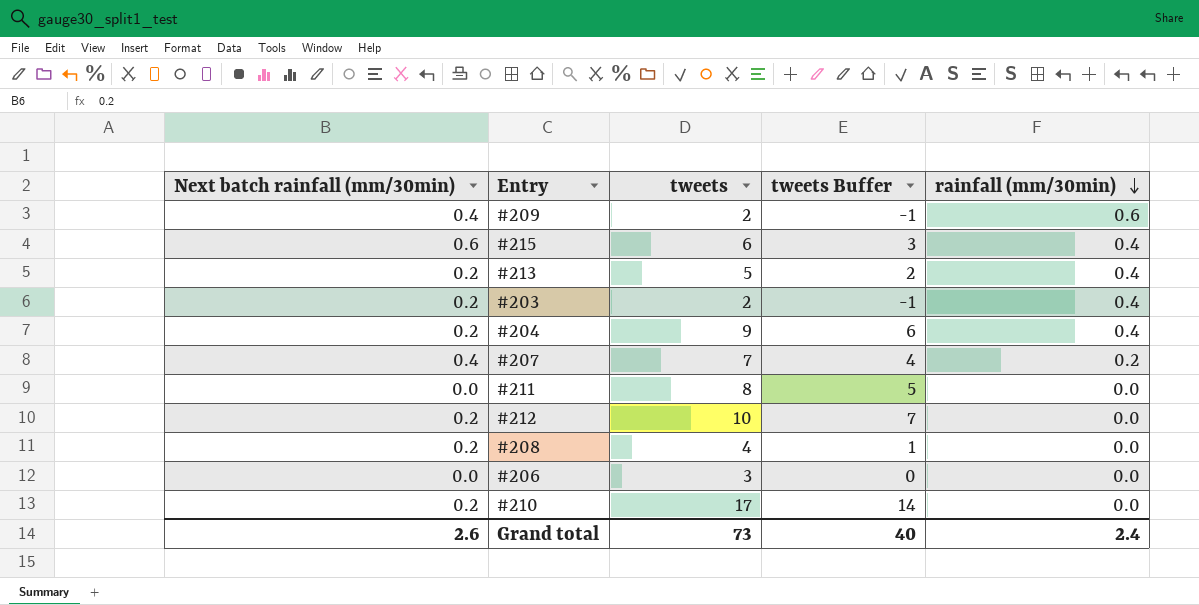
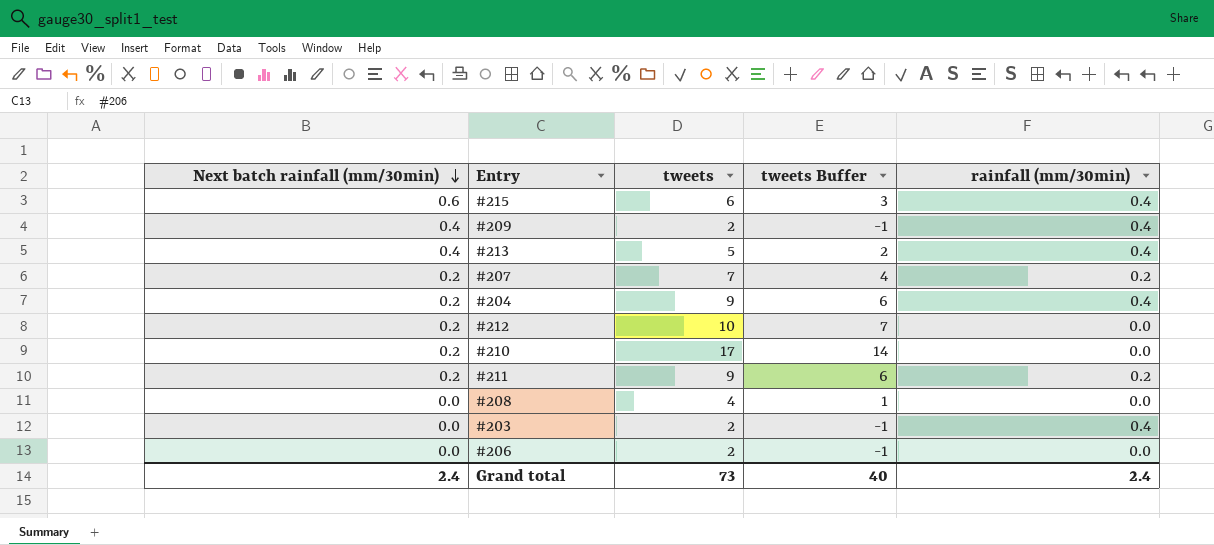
row order: rainfall (mm/30min) descending -> Next batch rainfall (mm/30min) descending
#209 | rainfall (mm/30min): 0.6 -> 0.4
#213 | Next batch rainfall (mm/30min): 0.2 -> 0.4
#207 | Next batch rainfall (mm/30min): 0.4 -> 0.2
#211 | Next batch rainfall (mm/30min): 0.0 -> 0.2
#211 | tweets: 8 -> 9
#211 | tweets Buffer: 5 -> 6
#211 | rainfall (mm/30min): 0.0 -> 0.2
#208 | Next batch rainfall (mm/30min): 0.2 -> 0.0
#203 | Next batch rainfall (mm/30min): 0.2 -> 0.0
#206 | tweets: 3 -> 2
#206 | tweets Buffer: 0 -> -1
Grand total | Next batch rainfall (mm/30min): 2.6 -> 2.4

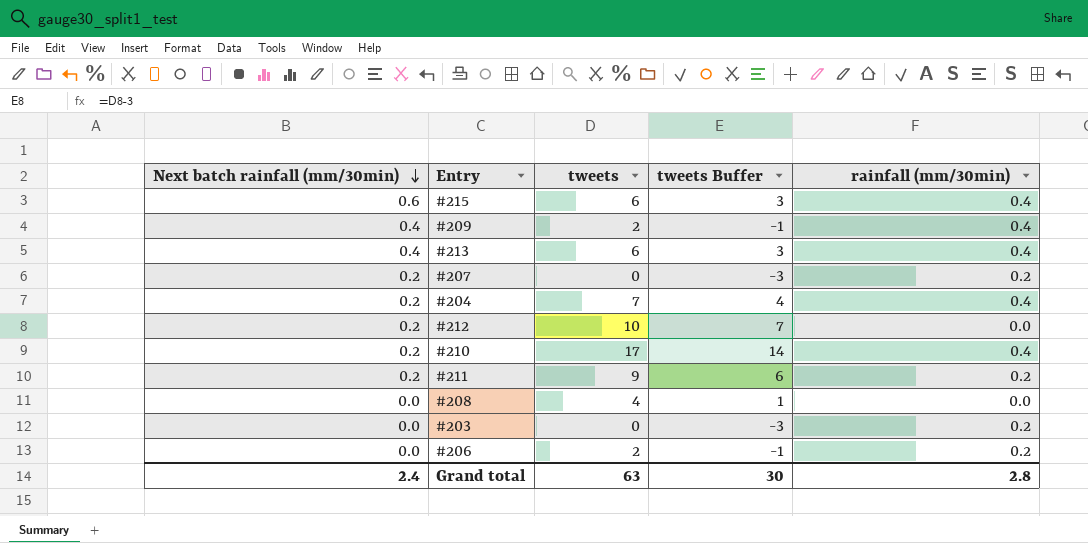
#213 | tweets: 5 -> 6
#213 | tweets Buffer: 2 -> 3
#207 | tweets: 7 -> 0
#207 | tweets Buffer: 4 -> -3
#204 | tweets: 9 -> 7
#204 | tweets Buffer: 6 -> 4
#210 | rainfall (mm/30min): 0.0 -> 0.4
#203 | tweets: 2 -> 0
#203 | tweets Buffer: -1 -> -3
#203 | rainfall (mm/30min): 0.4 -> 0.2
#206 | rainfall (mm/30min): 0.0 -> 0.2
Grand total | tweets: 73 -> 63
Grand total | tweets Buffer: 40 -> 30
Grand total | rainfall (mm/30min): 2.4 -> 2.8

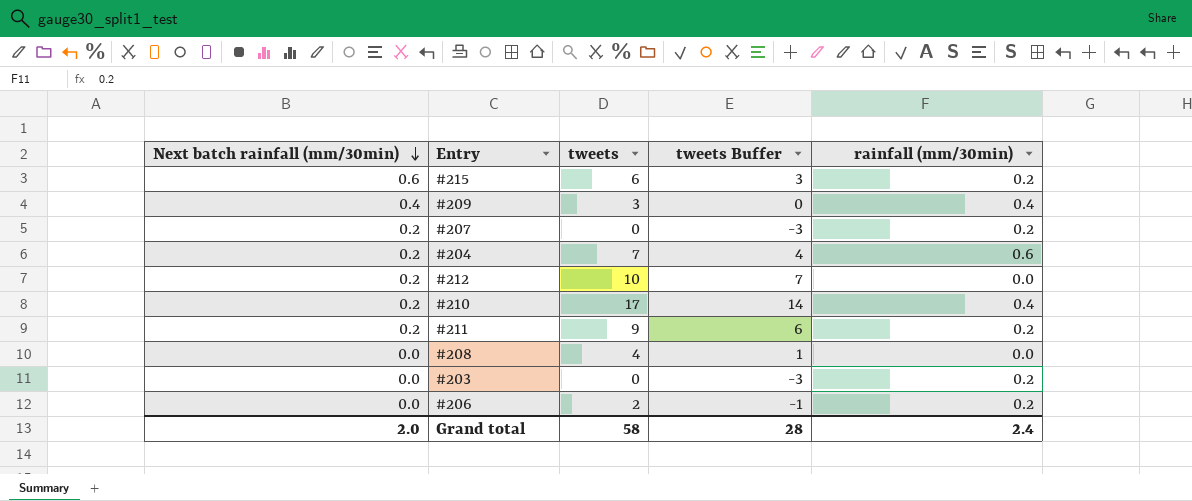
row #213: 0.4 | 6 | 3 | 0.4 -> none
#215 | rainfall (mm/30min): 0.4 -> 0.2
#209 | tweets: 2 -> 3
#209 | tweets Buffer: -1 -> 0
#204 | rainfall (mm/30min): 0.4 -> 0.6
Grand total | Next batch rainfall (mm/30min): 2.4 -> 2.0
Grand total | tweets: 63 -> 58
Grand total | tweets Buffer: 30 -> 28
Grand total | rainfall (mm/30min): 2.8 -> 2.4

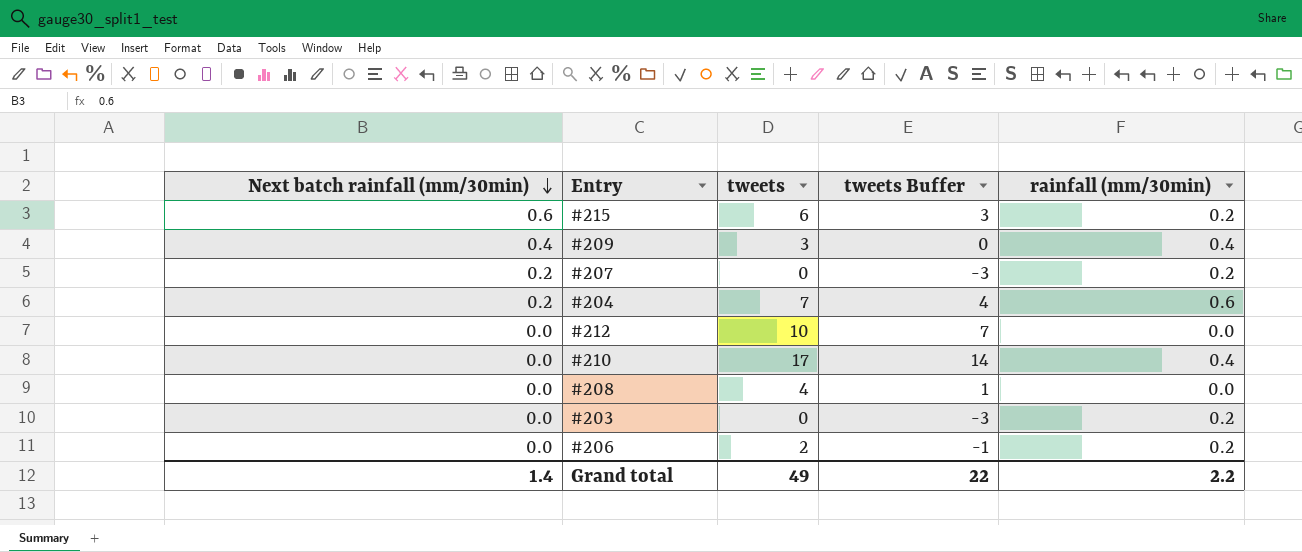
row #211: 0.2 | 9 | 6 | 0.2 -> none
#212 | Next batch rainfall (mm/30min): 0.2 -> 0.0
#210 | Next batch rainfall (mm/30min): 0.2 -> 0.0
Grand total | Next batch rainfall (mm/30min): 2.0 -> 1.4
Grand total | tweets: 58 -> 49
Grand total | tweets Buffer: 28 -> 22
Grand total | rainfall (mm/30min): 2.4 -> 2.2

